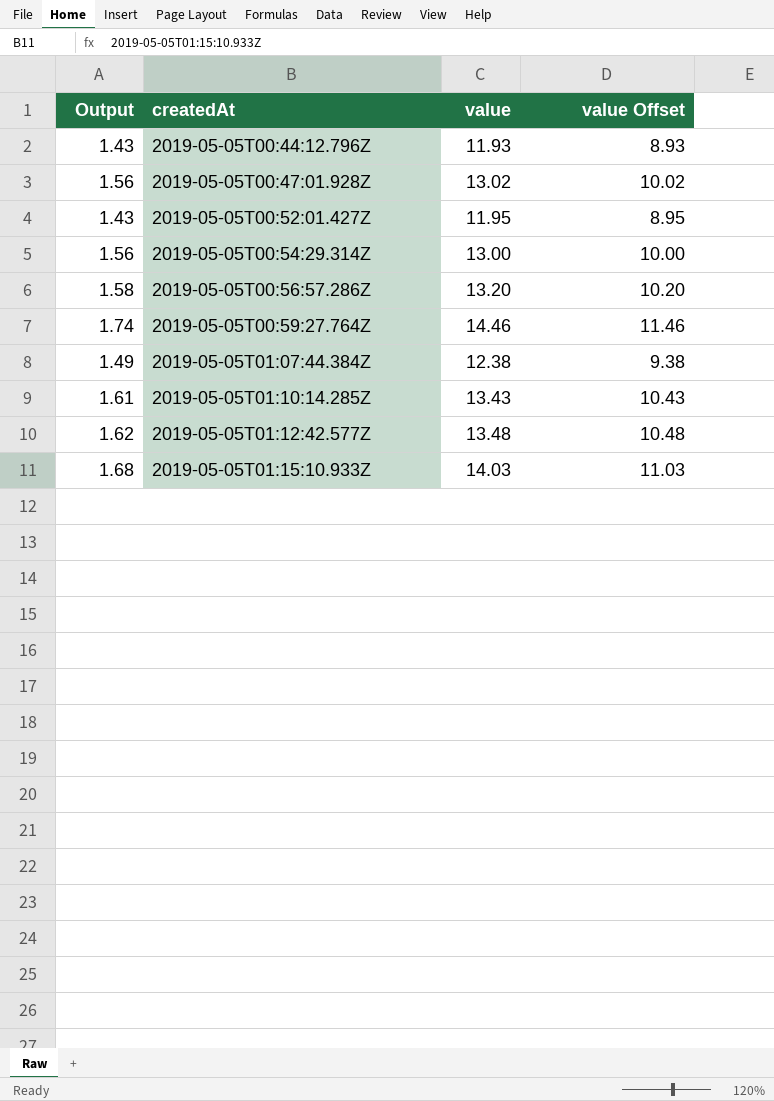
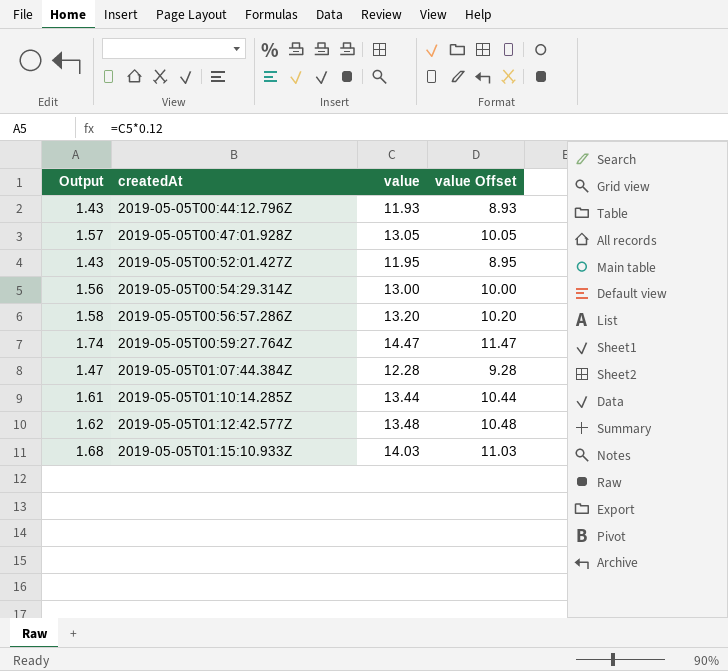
2019-05-05T00:47:01.928Z | Output: 1.56 -> 1.57
2019-05-05T00:47:01.928Z | value: 13.02 -> 13.05
2019-05-05T00:47:01.928Z | value Offset: 10.02 -> 10.05
2019-05-05T00:59:27.764Z | value: 14.46 -> 14.47
2019-05-05T00:59:27.764Z | value Offset: 11.46 -> 11.47
2019-05-05T01:07:44.384Z | Output: 1.49 -> 1.47
2019-05-05T01:07:44.384Z | value: 12.38 -> 12.28
2019-05-05T01:07:44.384Z | value Offset: 9.38 -> 9.28
2019-05-05T01:10:14.285Z | value: 13.43 -> 13.44
2019-05-05T01:10:14.285Z | value Offset: 10.43 -> 10.44

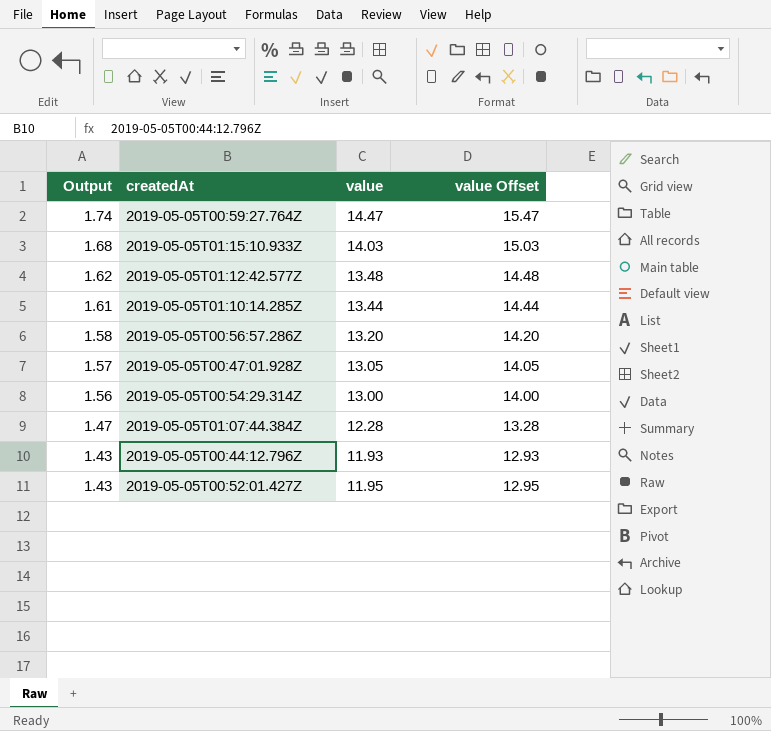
row order: createdAt ascending -> Output descending
column value Offset | formula: [value] - 3 -> [value] + 1

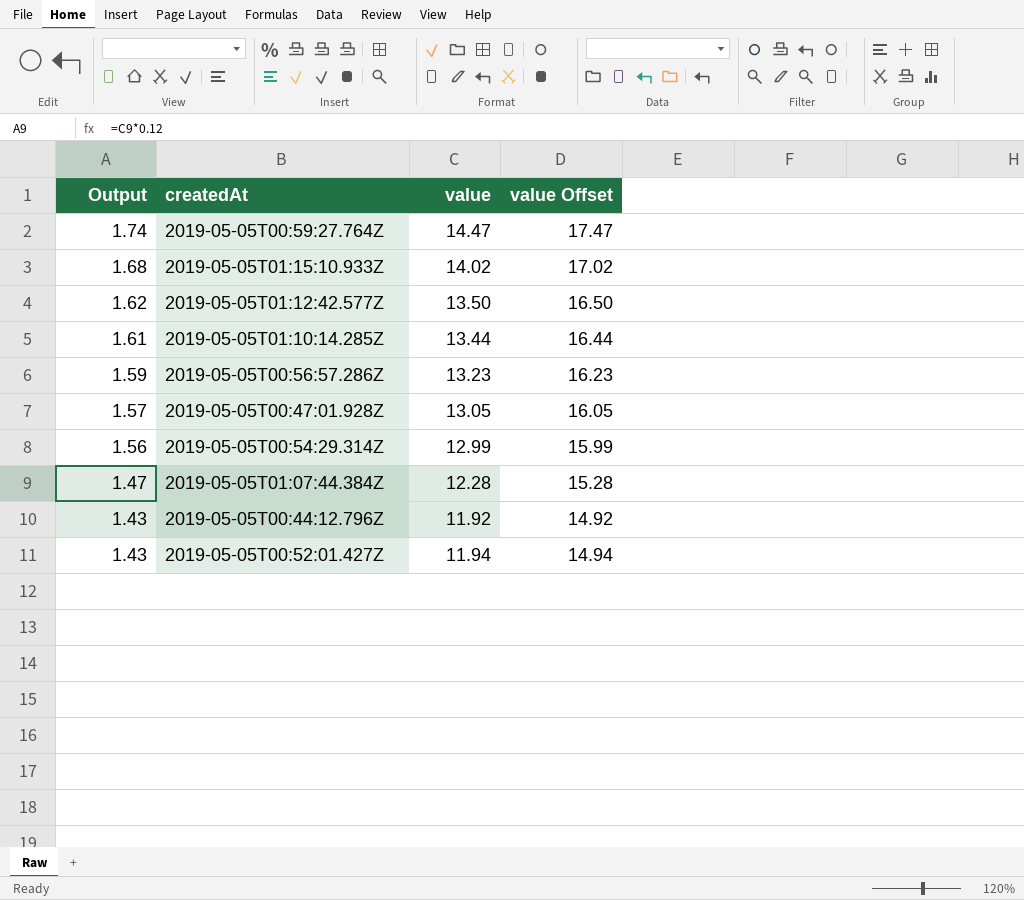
column value Offset | formula: [value] + 1 -> [value] + 3
2019-05-05T01:15:10.933Z | value: 14.03 -> 14.02
2019-05-05T01:12:42.577Z | value: 13.48 -> 13.50
2019-05-05T00:56:57.286Z | Output: 1.58 -> 1.59
2019-05-05T00:56:57.286Z | value: 13.20 -> 13.23
2019-05-05T00:54:29.314Z | value: 13.00 -> 12.99
2019-05-05T00:44:12.796Z | value: 11.93 -> 11.92
2019-05-05T00:52:01.427Z | value: 11.95 -> 11.94

